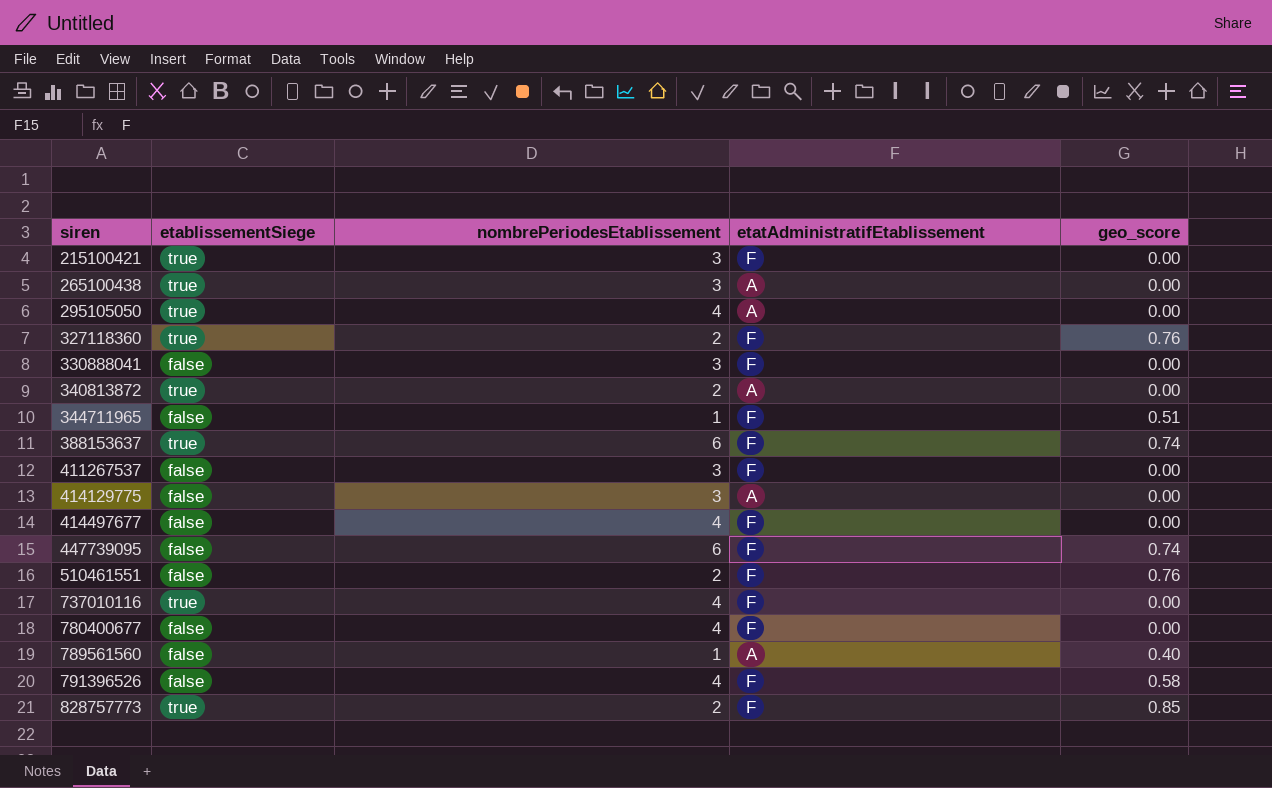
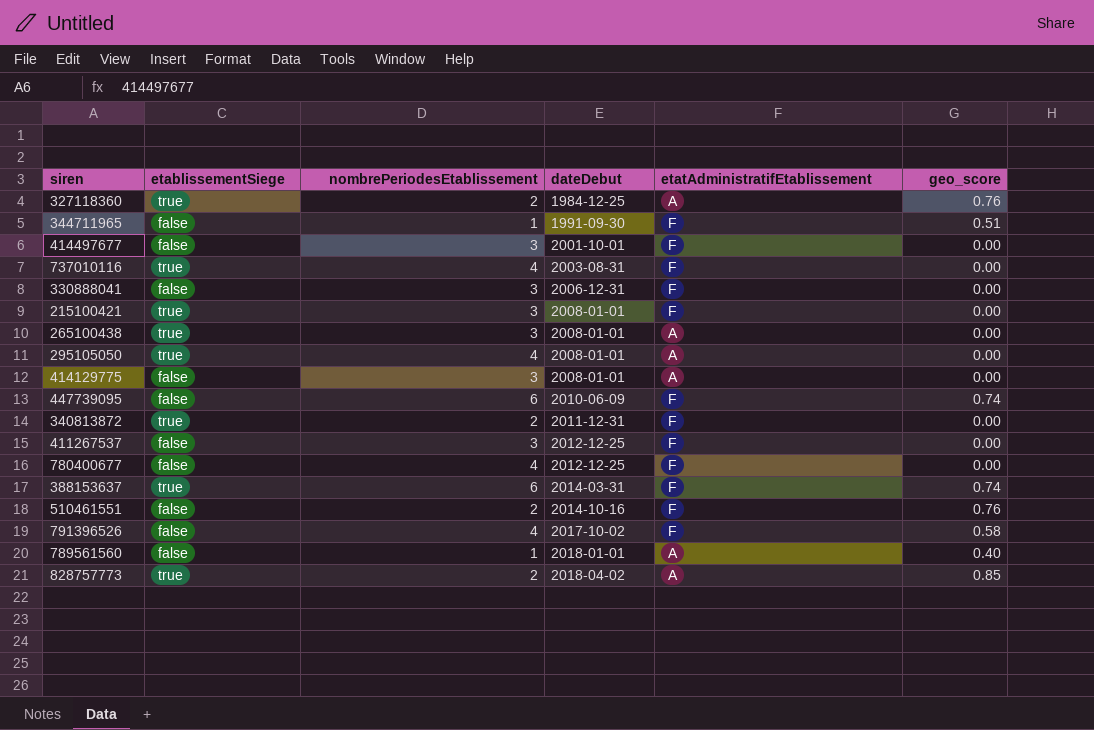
row order: siren ascending -> dateDebut ascending
column dateDebut | position: none -> 4
327118360 | etatAdministratifEtablissement: F -> A
414497677 | nombrePeriodesEtablissement: 4 -> 3
340813872 | etatAdministratifEtablissement: A -> F
828757773 | etatAdministratifEtablissement: F -> A

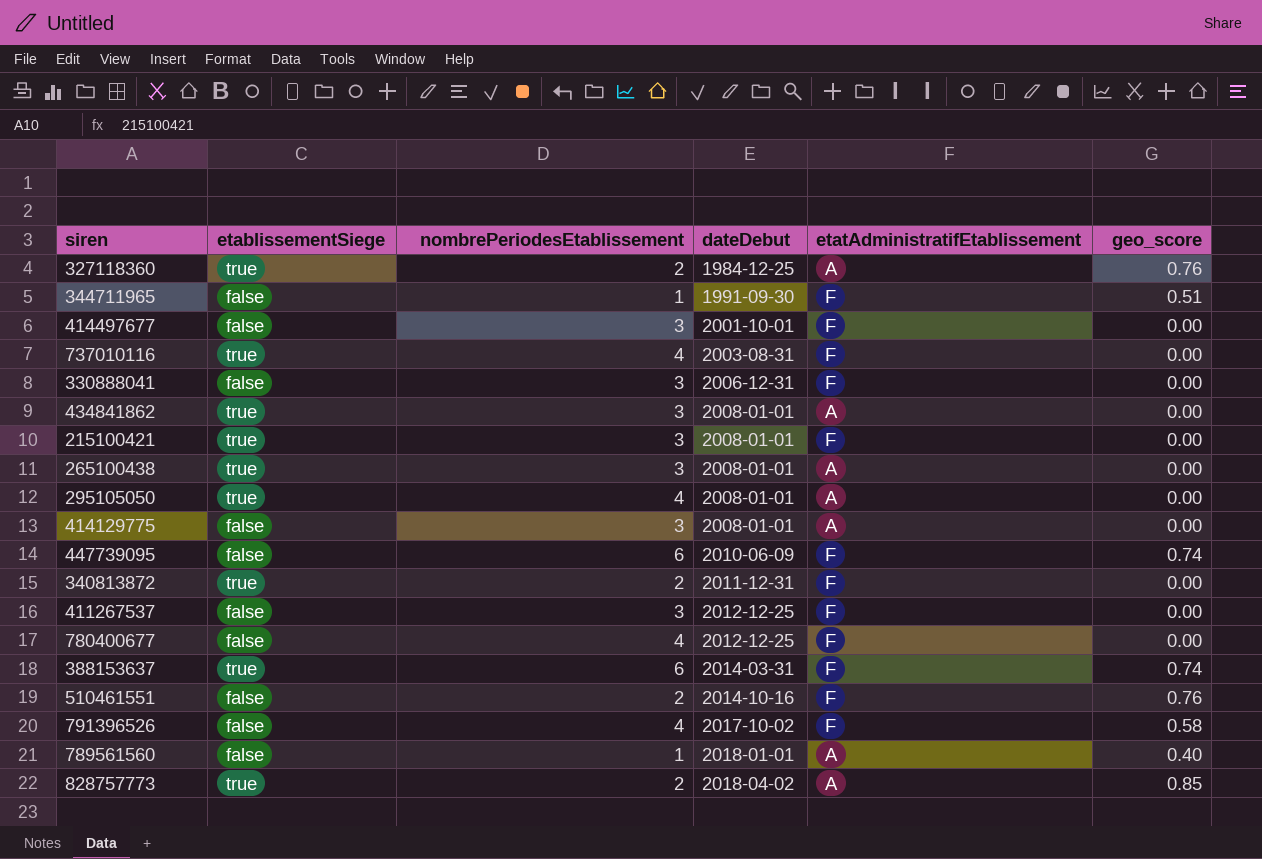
row 434841862: none -> true | 3 | 2008-01-01 | A | 0.00

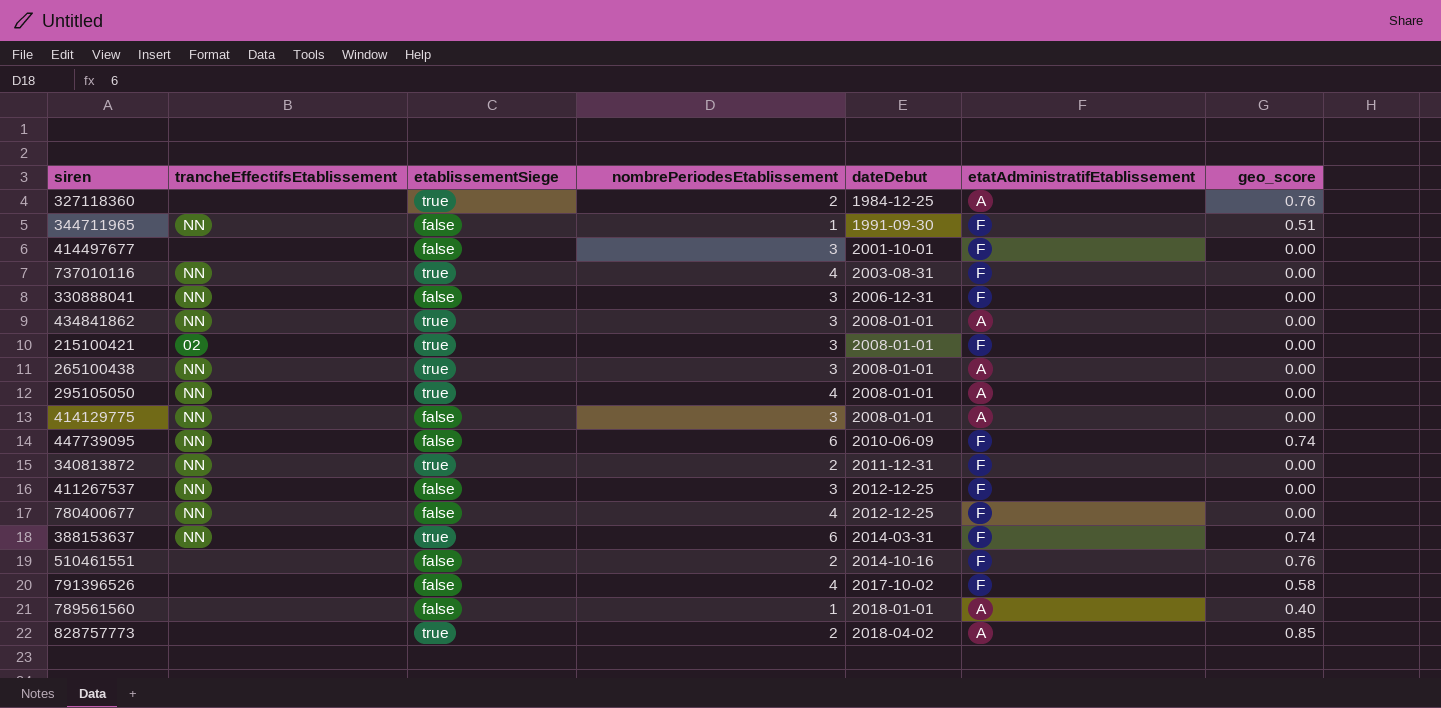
column trancheEffectifsEtablissement | position: none -> 2

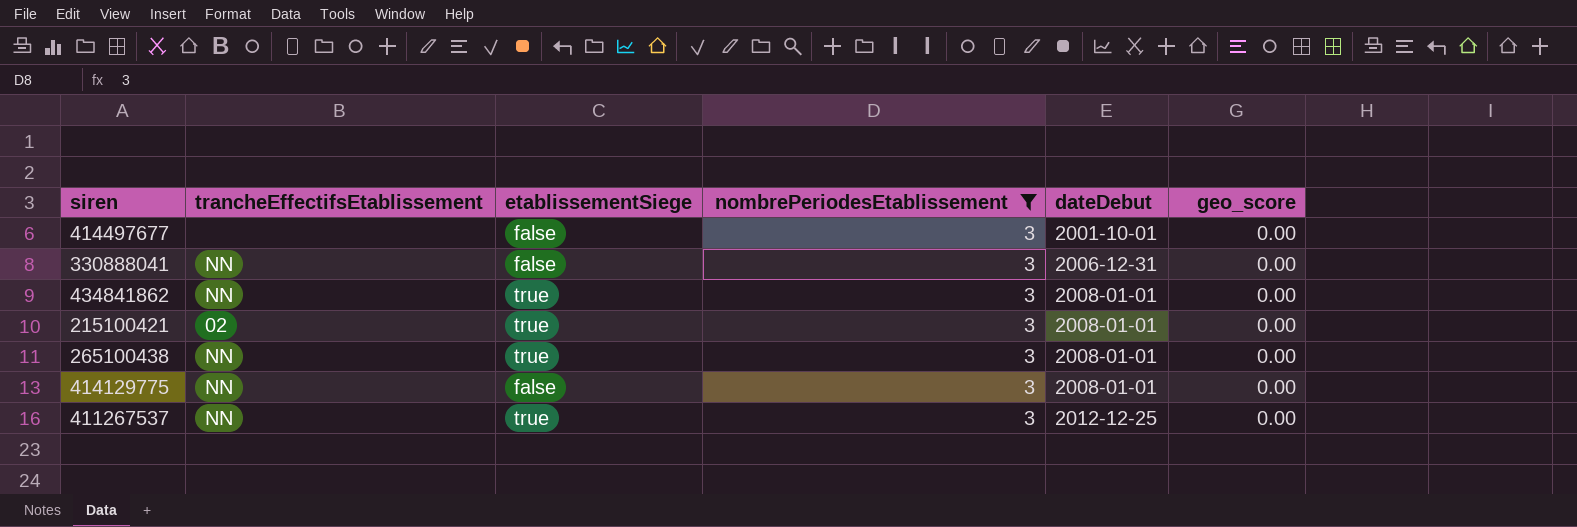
filter: none -> nombrePeriodesEtablissement = 3
column etatAdministratifEtablissement | position: 6 -> none
411267537 | etablissementSiege: false -> true

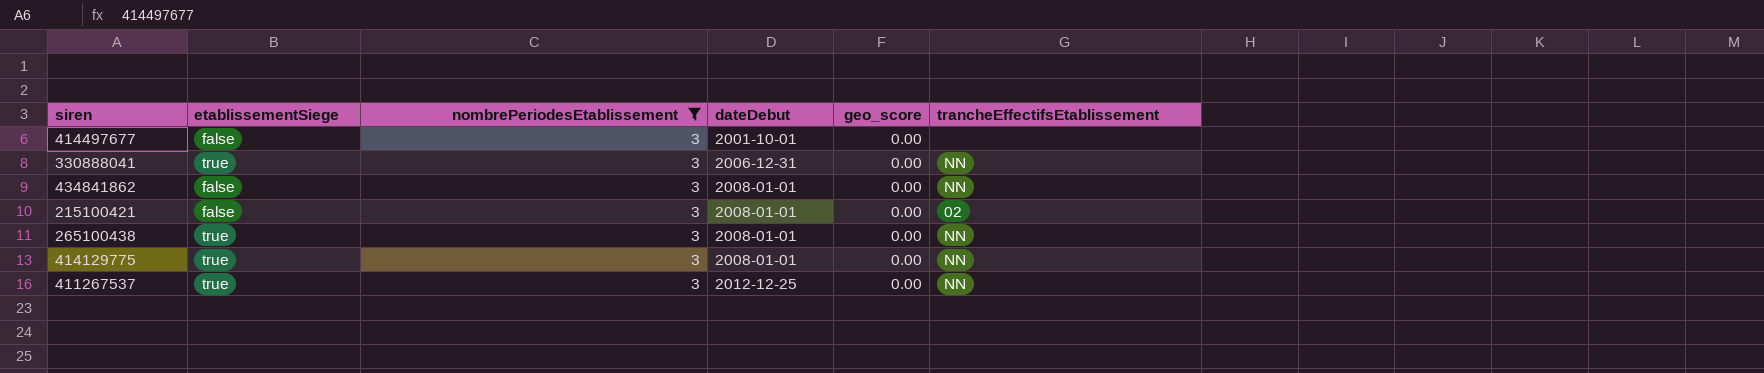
column trancheEffectifsEtablissement | position: 2 -> 6
330888041 | etablissementSiege: false -> true
434841862 | etablissementSiege: true -> false
215100421 | etablissementSiege: true -> false
414129775 | etablissementSiege: false -> true

